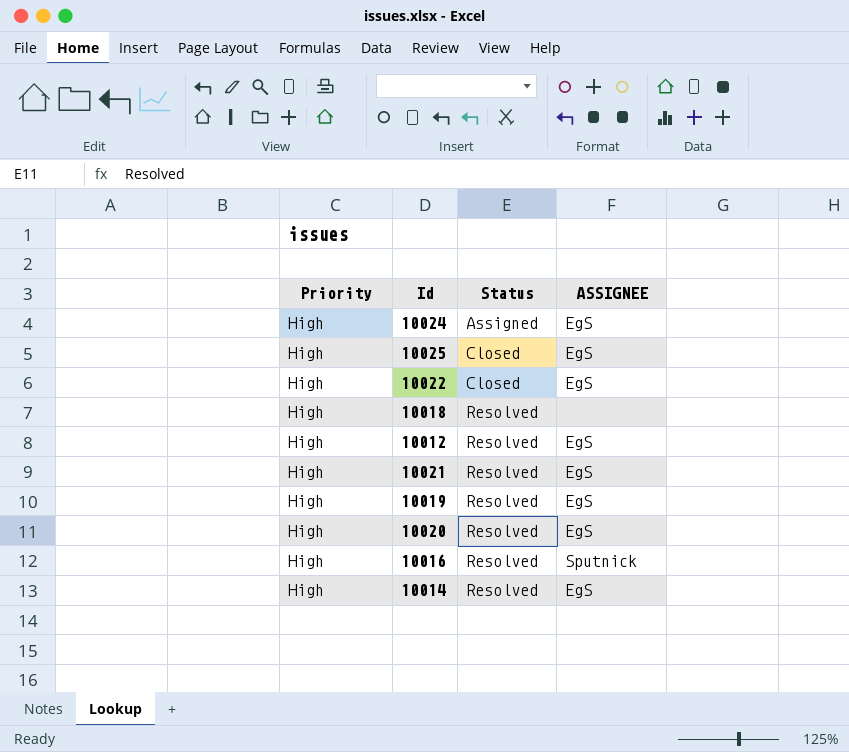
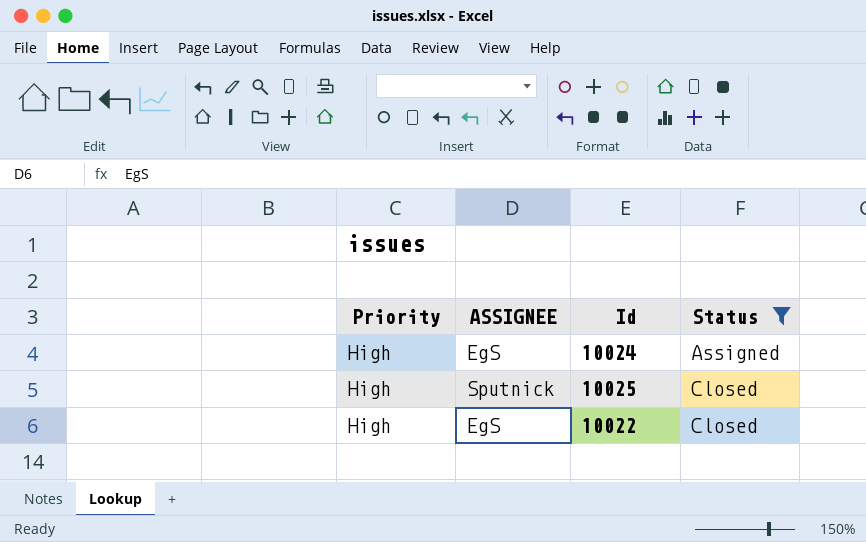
filter: none -> Status != Resolved
column ASSIGNEE | position: 4 -> 2
10025 | ASSIGNEE: EgS -> Sputnick

